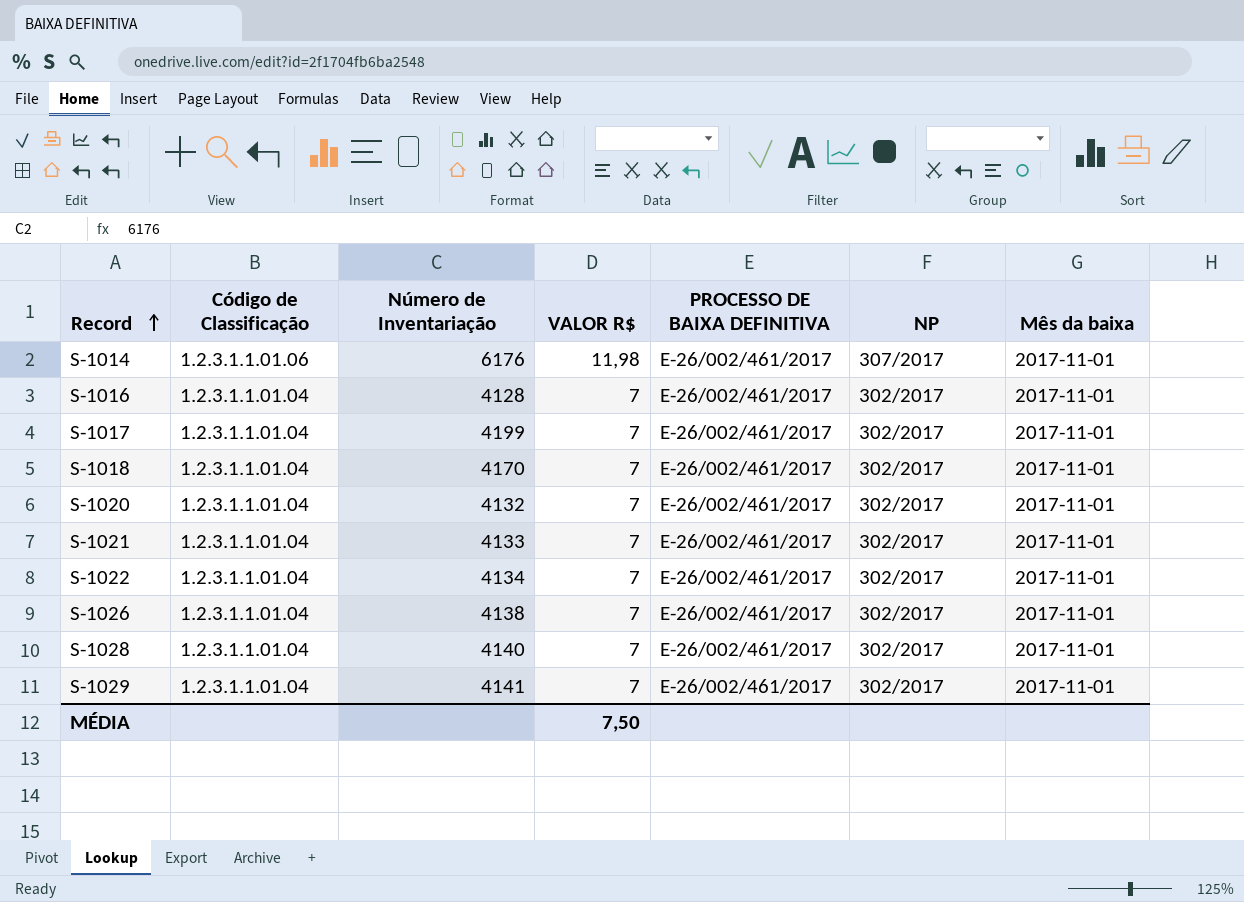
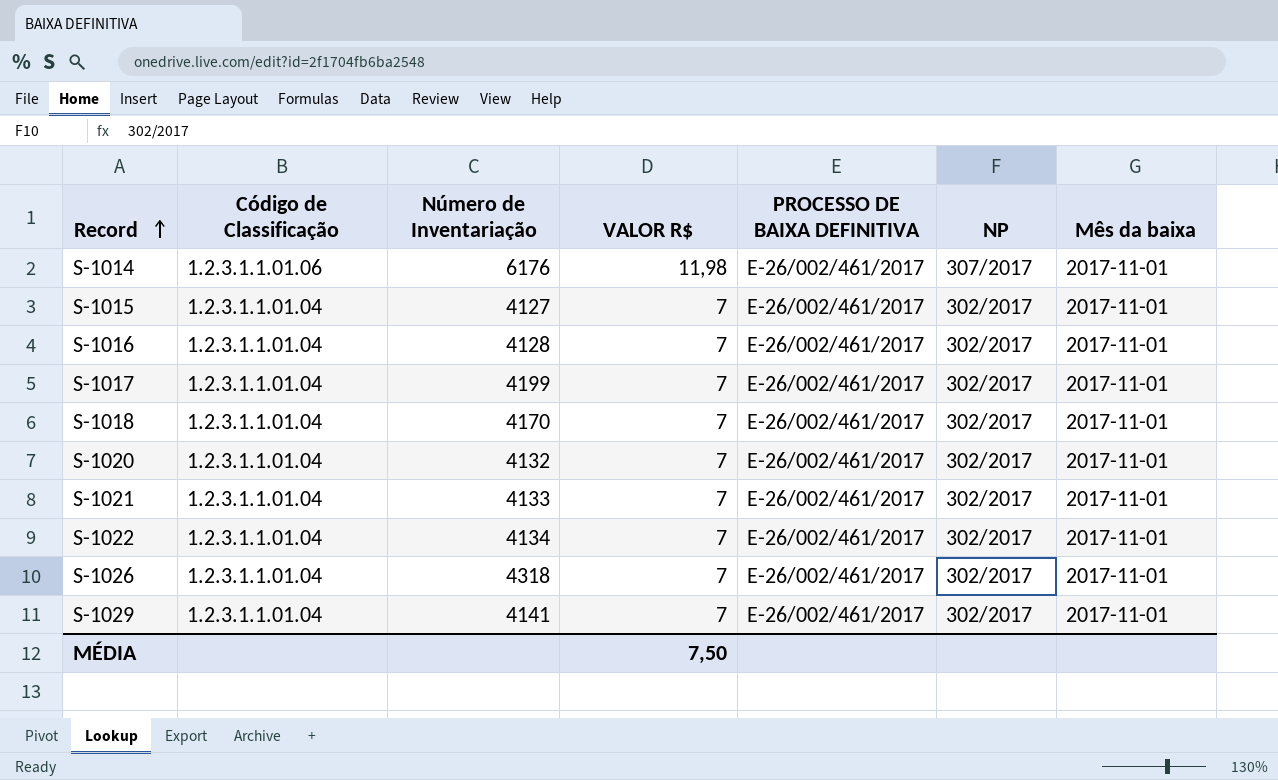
row S-1028: 1.2.3.1.1.01.04 | 4140 | 7 | E-26/002/461/2017 | 302/2017 | 2017-11-01 -> none
row S-1015: none -> 1.2.3.1.1.01.04 | 4127 | 7 | E-26/002/461/2017 | 302/2017 | 2017-11-01
S-1026 | Número de Inventariação: 4138 -> 4318

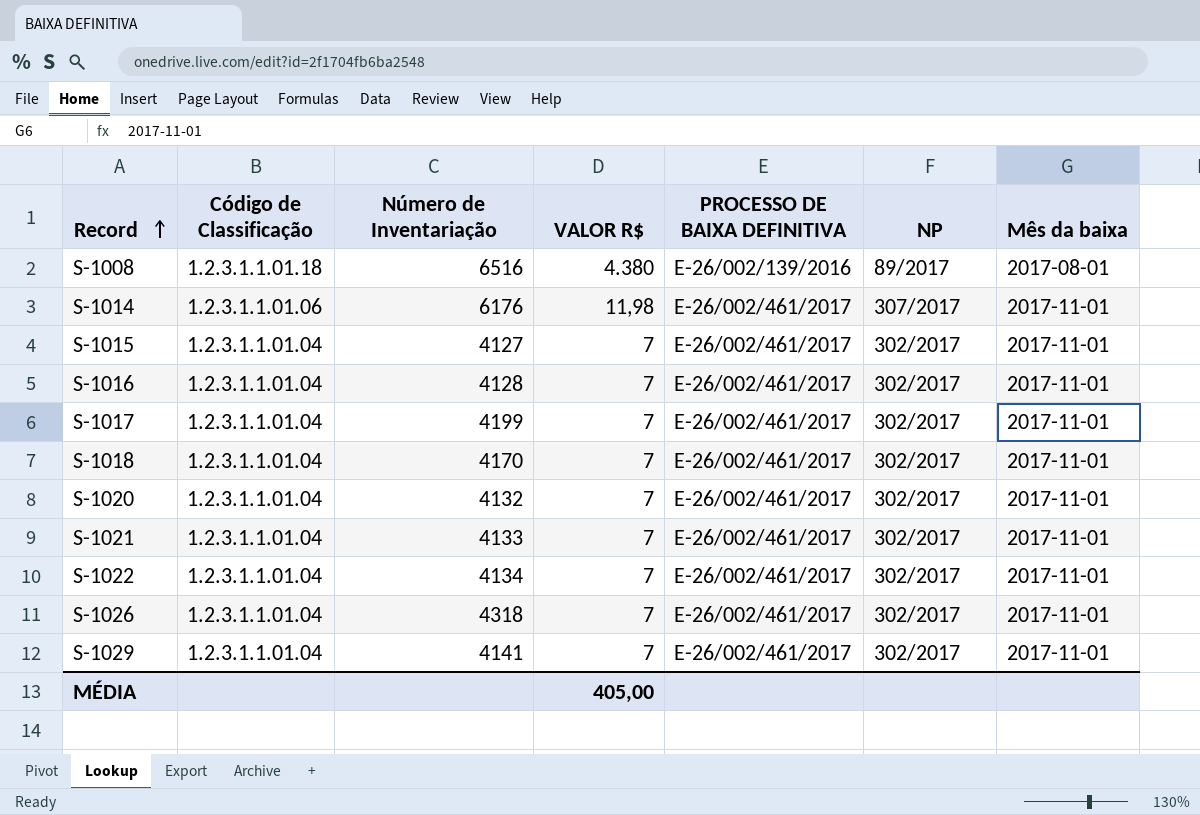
row S-1008: none -> 1.2.3.1.1.01.18 | 6516 | 4.380 | E-26/002/139/2016 | 89/2017 | 2017-08-01
MÉDIA | VALOR R$: 7,50 -> 405,00

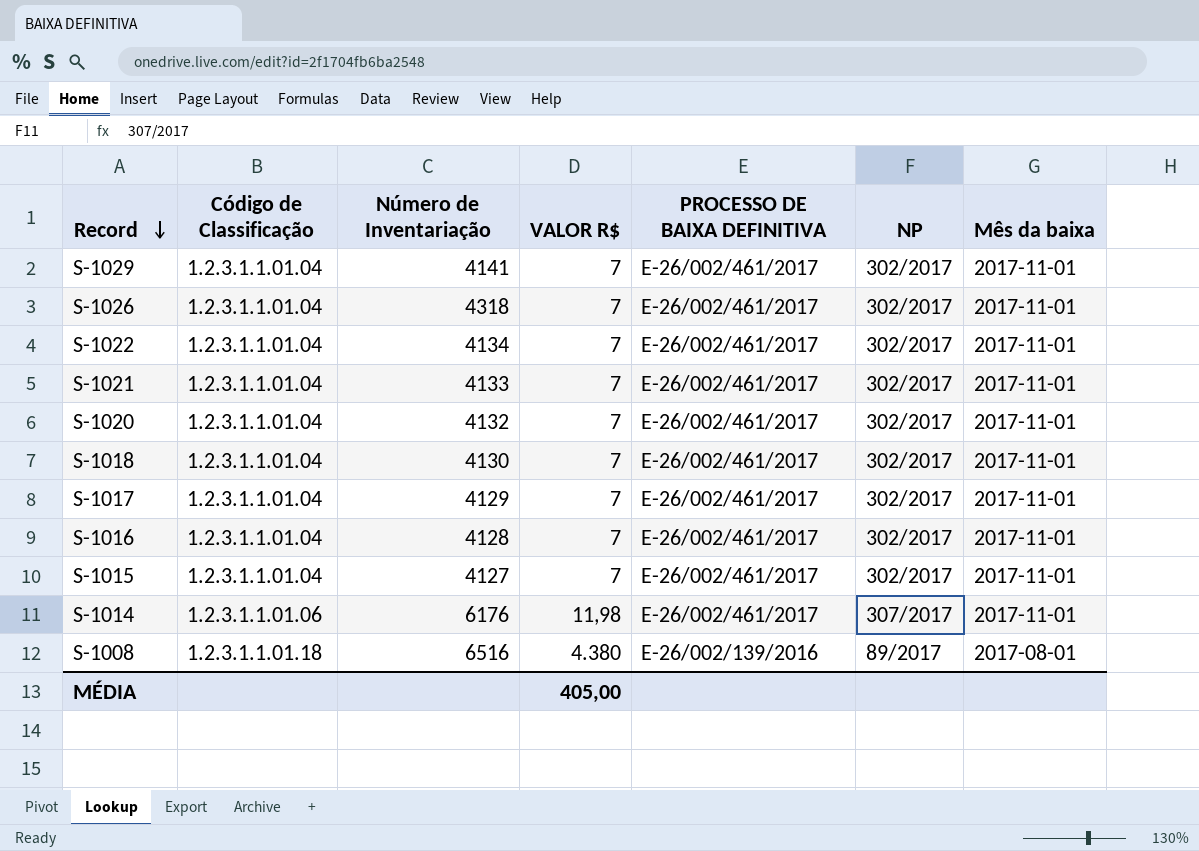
row order: Record ascending -> Record descending
S-1018 | Número de Inventariação: 4170 -> 4130
S-1017 | Número de Inventariação: 4199 -> 4129

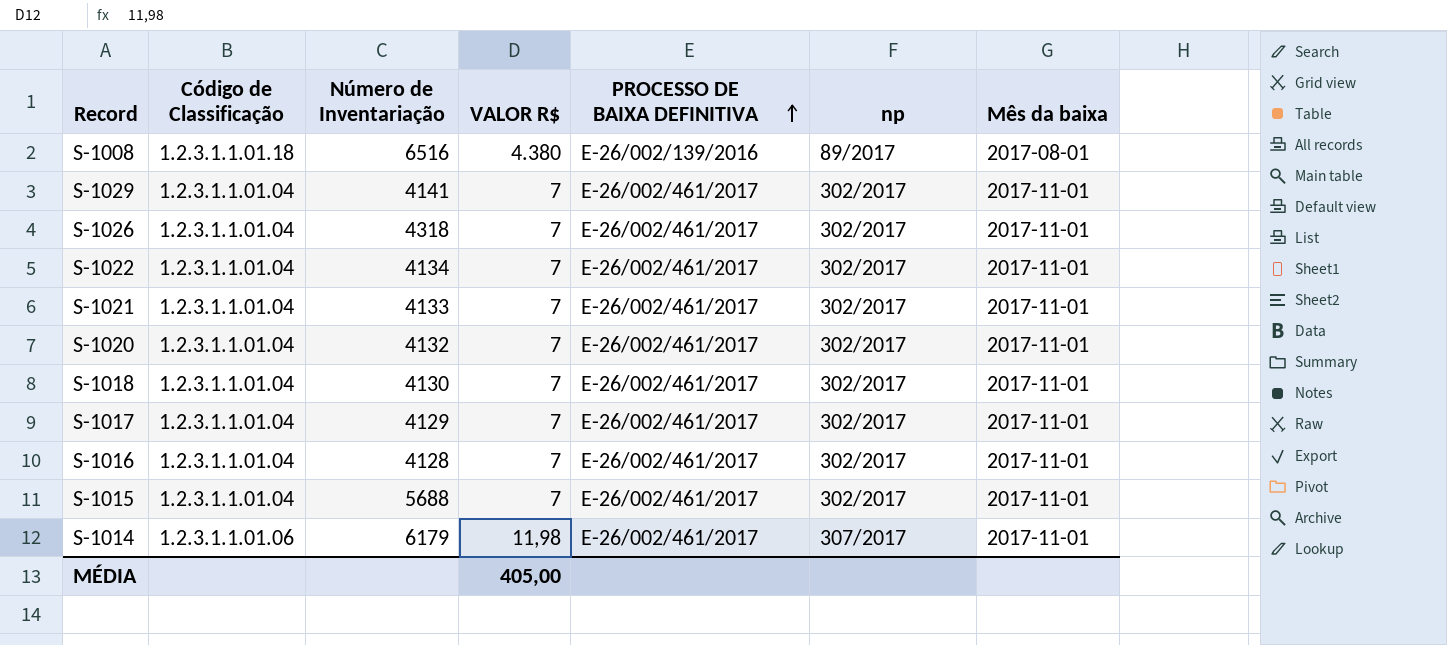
row order: Record descending -> PROCESSO DE BAIXA DEFINITIVA ascending
column name: NP -> np
S-1015 | Número de Inventariação: 4127 -> 5688
S-1014 | Número de Inventariação: 6176 -> 6179

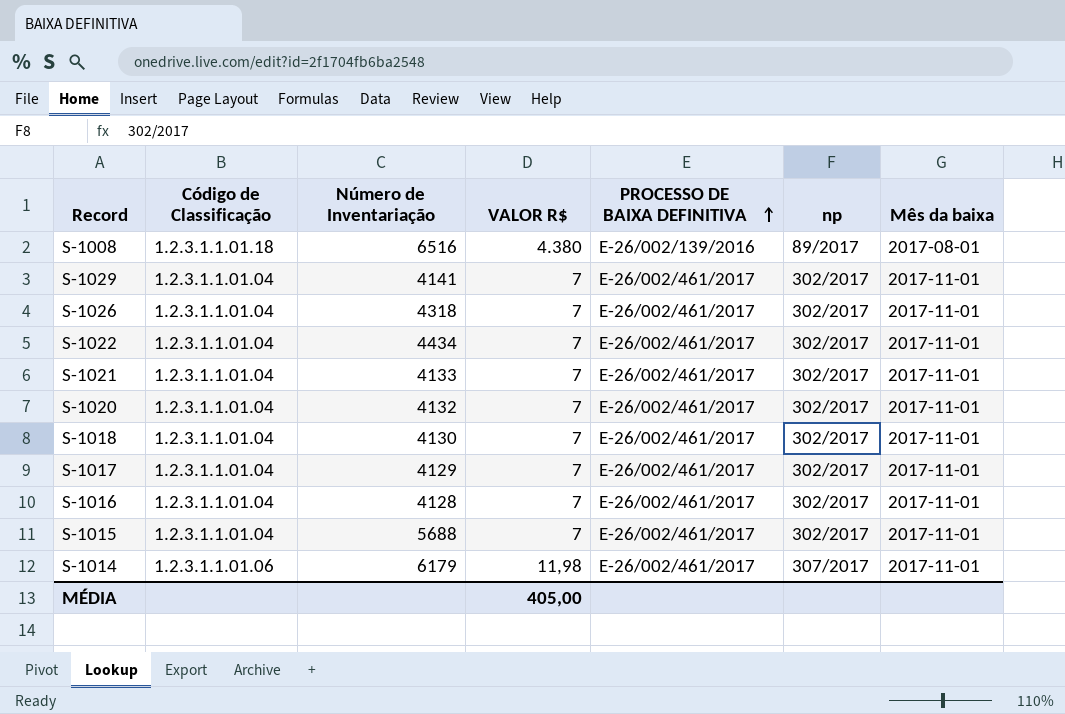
S-1022 | Número de Inventariação: 4134 -> 4434

